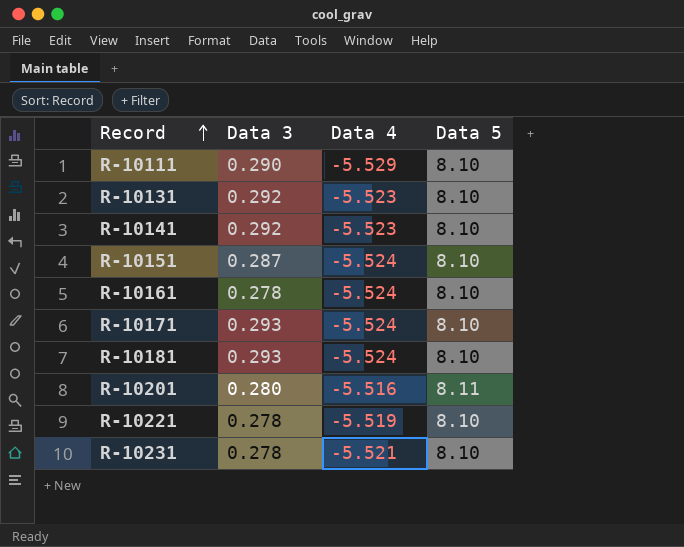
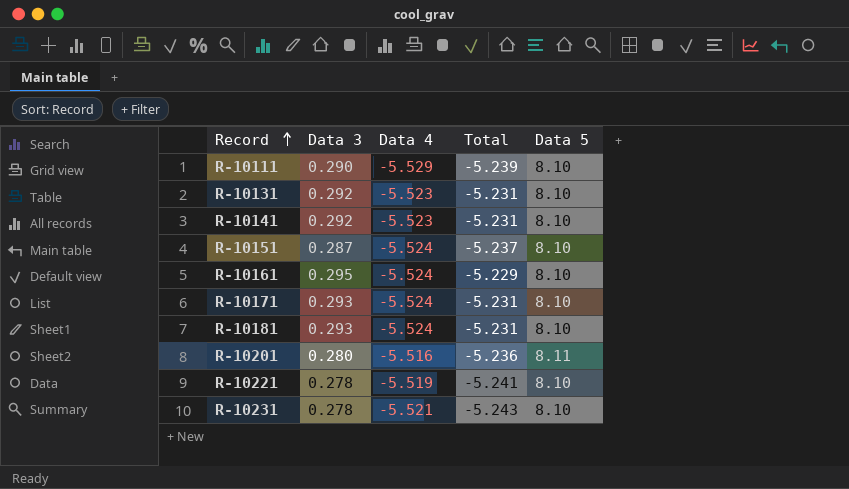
column Total | formula: none -> [Data 3] + [Data 4]
R-10161 | Data 3: 0.278 -> 0.295

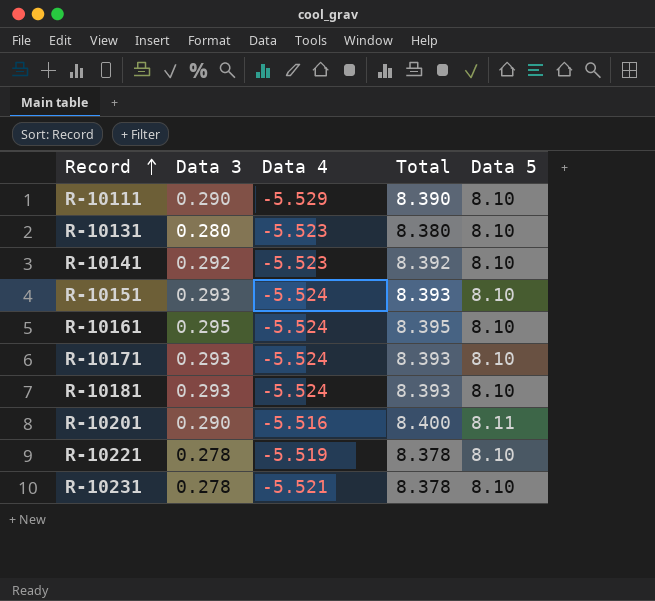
column Total | formula: [Data 3] + [Data 4] -> [Data 3] + [Data 5]
R-10131 | Data 3: 0.292 -> 0.280
R-10151 | Data 3: 0.287 -> 0.293
R-10201 | Data 3: 0.280 -> 0.290

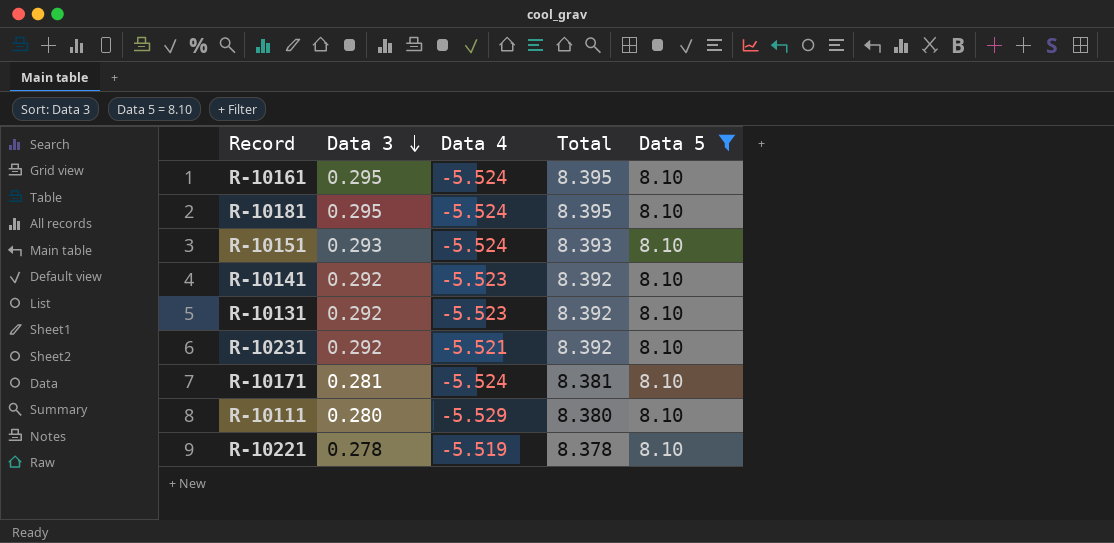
filter: none -> Data 5 = 8.10
row order: Record ascending -> Data 3 descending
R-10181 | Data 3: 0.293 -> 0.295
R-10181 | Total: 8.393 -> 8.395
R-10131 | Data 3: 0.280 -> 0.292
R-10131 | Total: 8.380 -> 8.392
R-10231 | Data 3: 0.278 -> 0.292
R-10231 | Total: 8.378 -> 8.392
R-10171 | Data 3: 0.293 -> 0.281
R-10171 | Total: 8.393 -> 8.381
R-10111 | Data 3: 0.290 -> 0.280
R-10111 | Total: 8.390 -> 8.380

